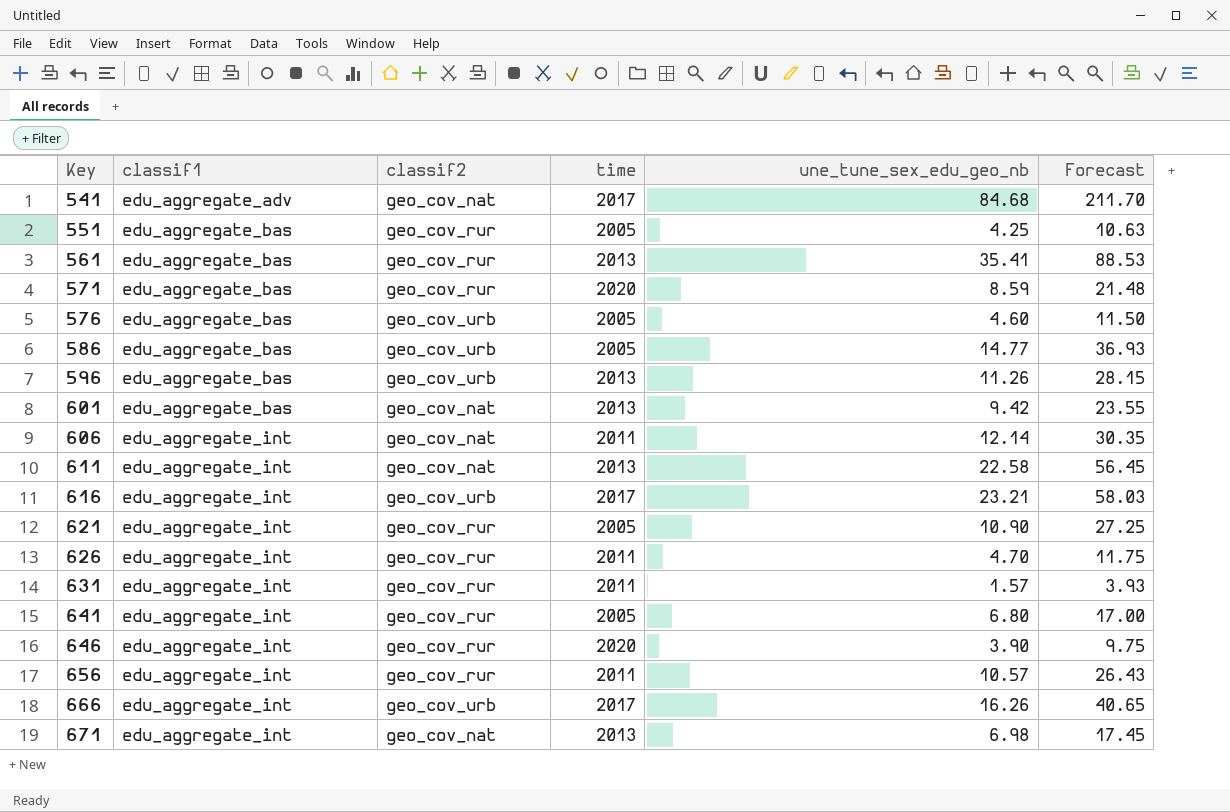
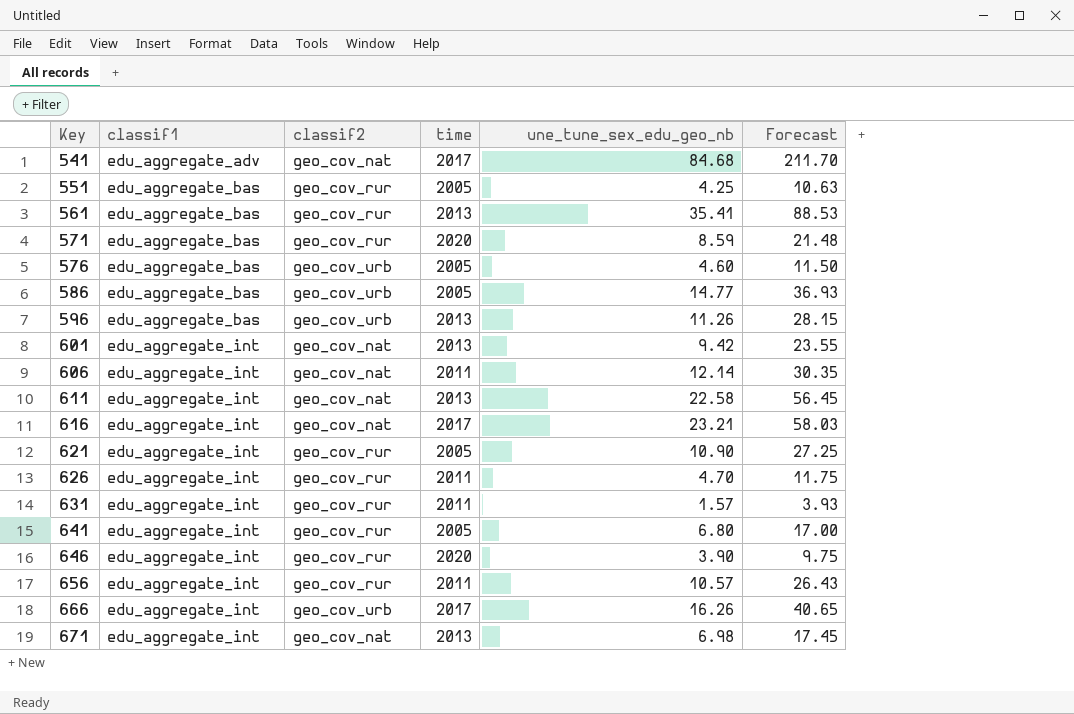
601 | classif1: edu_aggregate_bas -> edu_aggregate_int
616 | classif2: geo_cov_urb -> geo_cov_nat

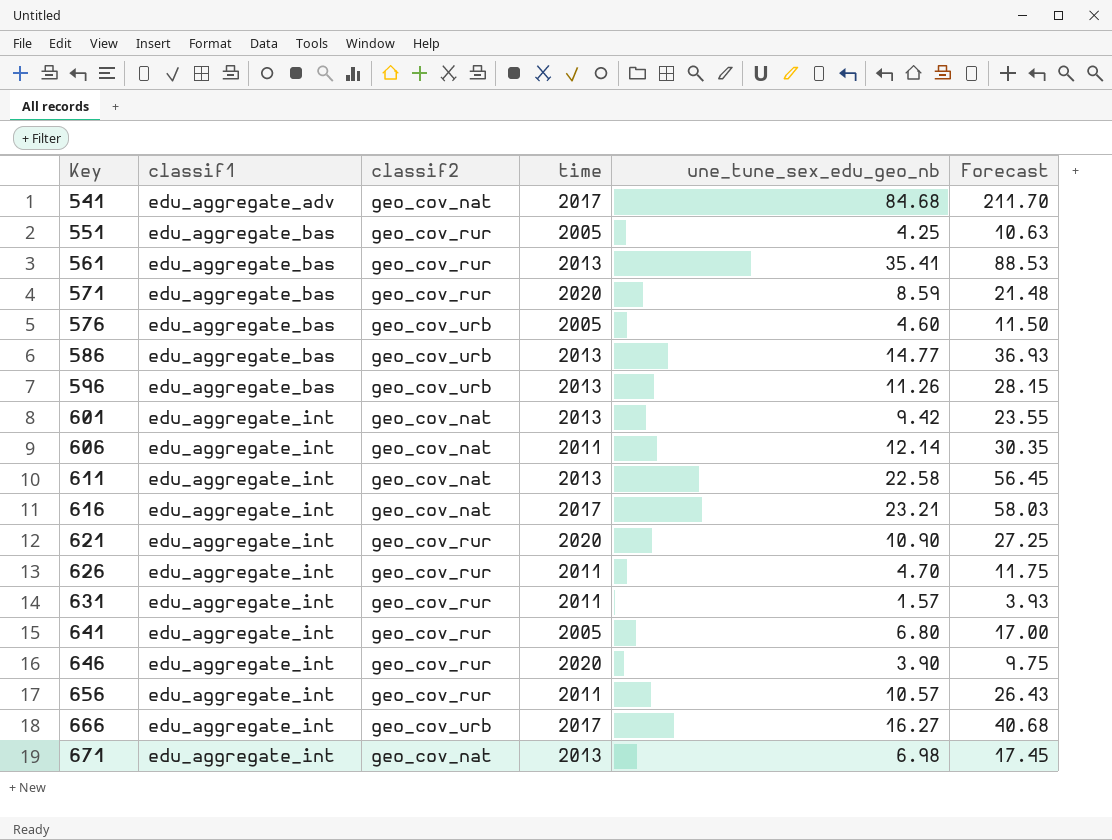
586 | time: 2005 -> 2013
621 | time: 2005 -> 2020
666 | une_tune_sex_edu_geo_nb: 16.26 -> 16.27
666 | Forecast: 40.65 -> 40.68

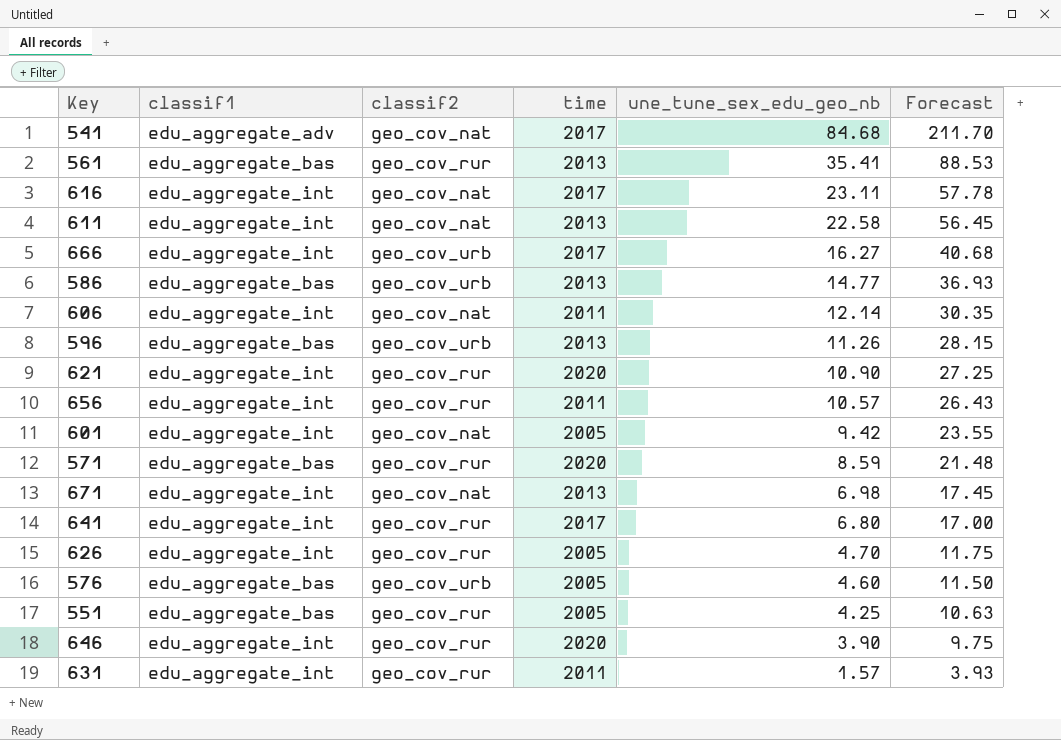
row order: Key ascending -> une_tune_sex_edu_geo_nb descending
616 | une_tune_sex_edu_geo_nb: 23.21 -> 23.11
616 | Forecast: 58.03 -> 57.78
601 | time: 2013 -> 2005
641 | time: 2005 -> 2017
626 | time: 2011 -> 2005

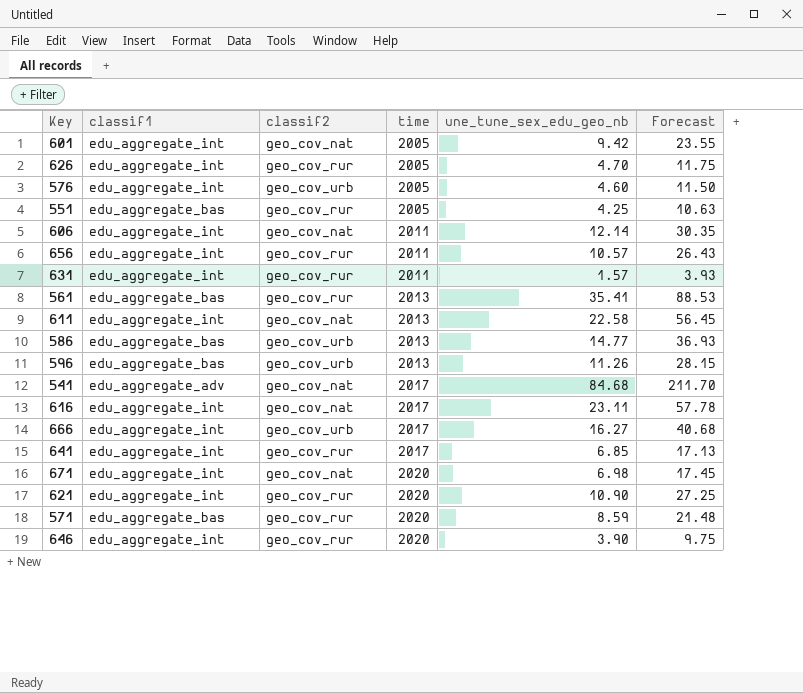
row order: une_tune_sex_edu_geo_nb descending -> time ascending
576 | classif1: edu_aggregate_bas -> edu_aggregate_int
641 | une_tune_sex_edu_geo_nb: 6.80 -> 6.85
641 | Forecast: 17.00 -> 17.13
671 | time: 2013 -> 2020

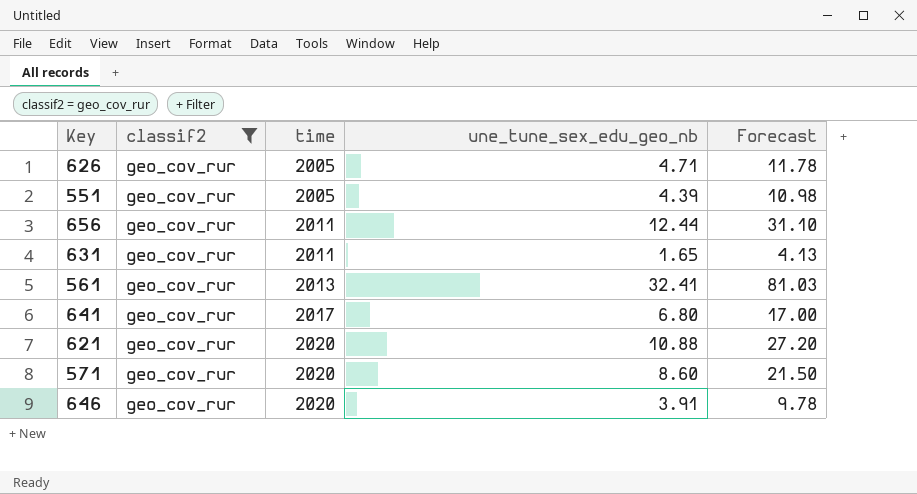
filter: none -> classif2 = geo_cov_rur
column classif1 | position: 2 -> none
626 | une_tune_sex_edu_geo_nb: 4.70 -> 4.71
626 | Forecast: 11.75 -> 11.78
551 | une_tune_sex_edu_geo_nb: 4.25 -> 4.39
551 | Forecast: 10.63 -> 10.98
656 | une_tune_sex_edu_geo_nb: 10.57 -> 12.44
656 | Forecast: 26.43 -> 31.10
631 | une_tune_sex_edu_geo_nb: 1.57 -> 1.65
631 | Forecast: 3.93 -> 4.13
561 | une_tune_sex_edu_geo_nb: 35.41 -> 32.41
561 | Forecast: 88.53 -> 81.03
641 | une_tune_sex_edu_geo_nb: 6.85 -> 6.80
641 | Forecast: 17.13 -> 17.00
621 | une_tune_sex_edu_geo_nb: 10.90 -> 10.88
621 | Forecast: 27.25 -> 27.20
571 | une_tune_sex_edu_geo_nb: 8.59 -> 8.60
571 | Forecast: 21.48 -> 21.50
646 | une_tune_sex_edu_geo_nb: 3.90 -> 3.91
646 | Forecast: 9.75 -> 9.78

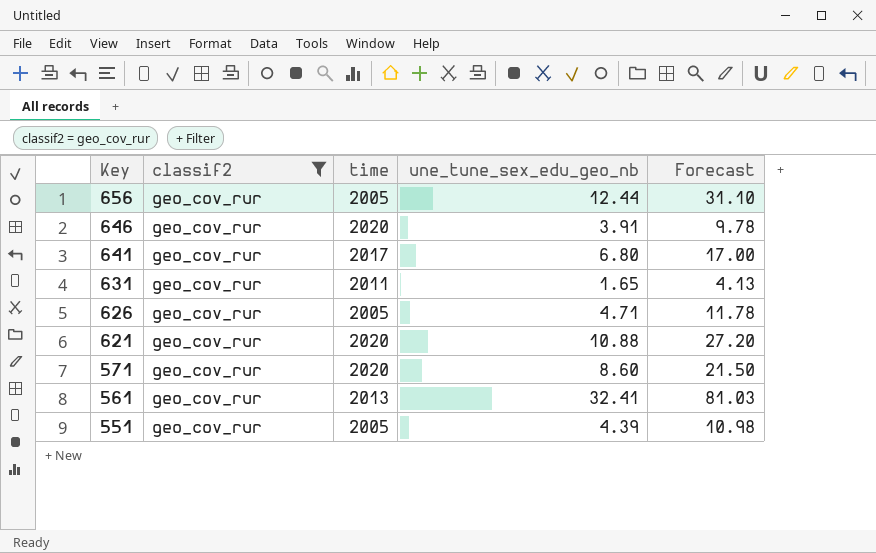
row order: time ascending -> Key descending
656 | time: 2011 -> 2005

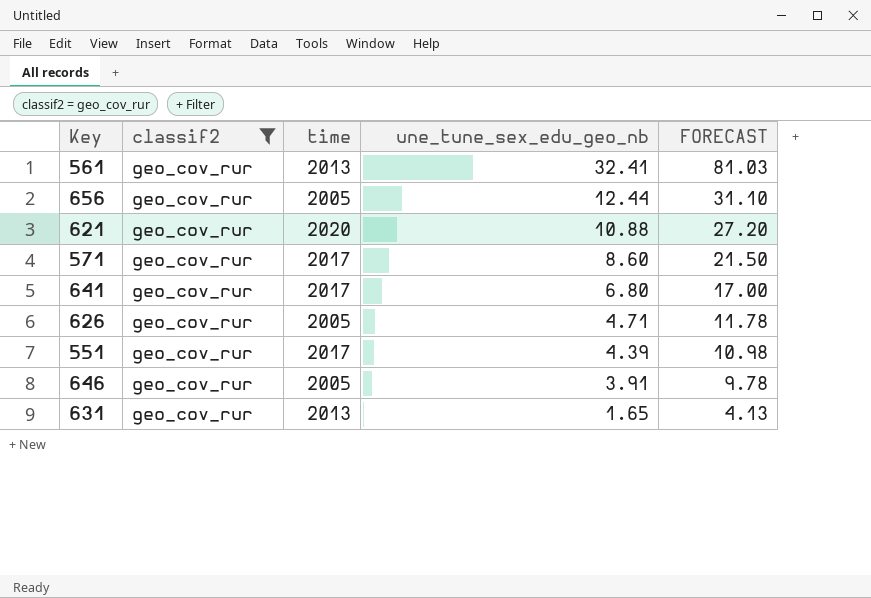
row order: Key descending -> une_tune_sex_edu_geo_nb descending
column name: Forecast -> FORECAST
571 | time: 2020 -> 2017
551 | time: 2005 -> 2017
646 | time: 2020 -> 2005
631 | time: 2011 -> 2013

